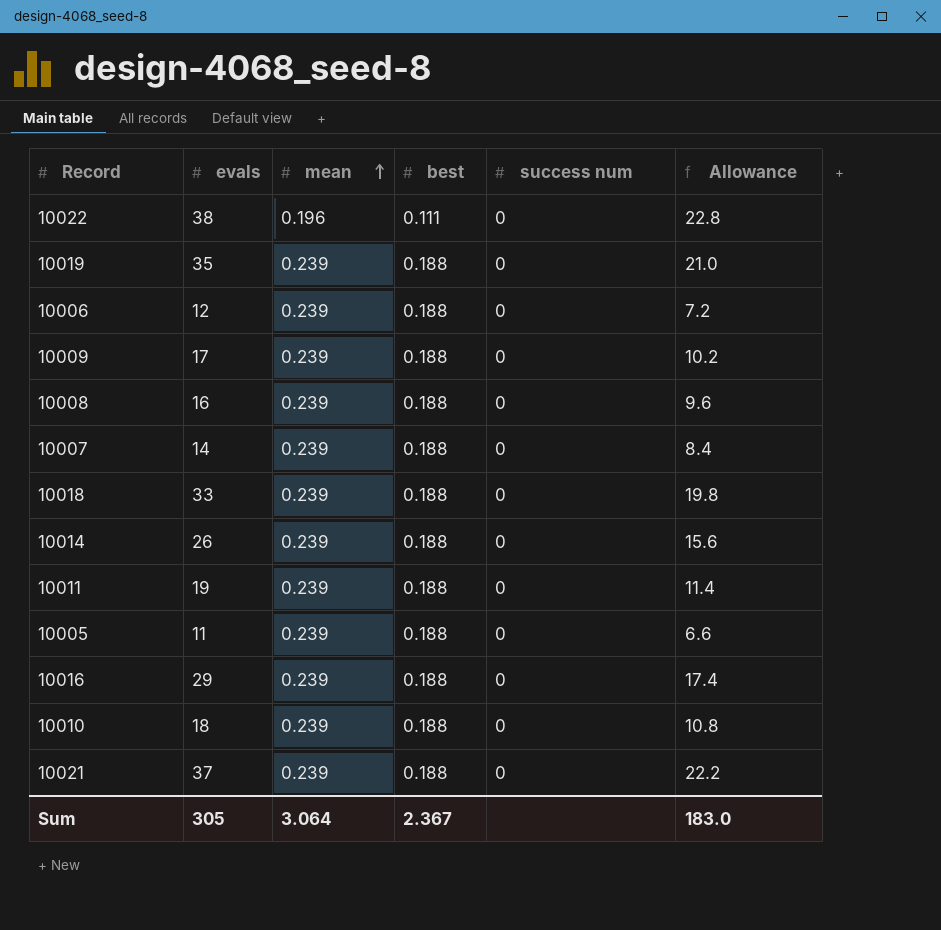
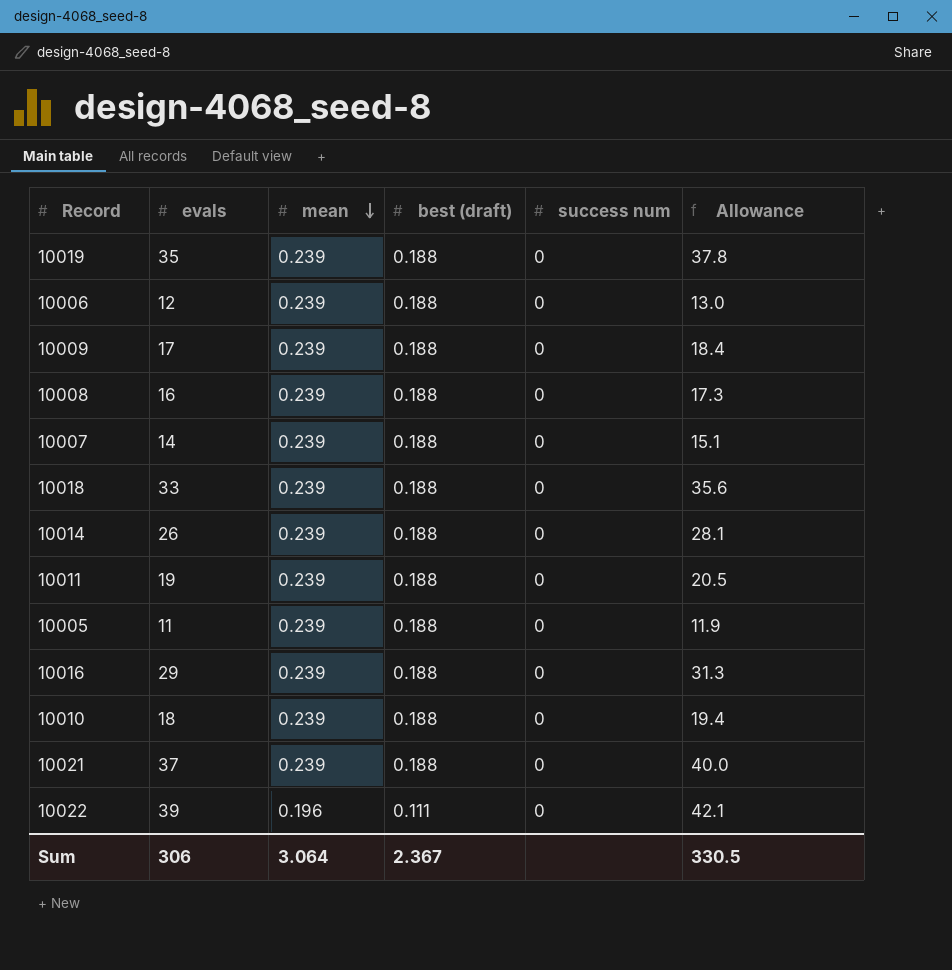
row order: mean ascending -> mean descending
column name: best -> best (draft)
column Allowance | formula: [evals] * 0.6 -> [evals] * 1.08
10022 | evals: 38 -> 39
Sum | evals: 305 -> 306
Sum | Allowance: 183.0 -> 330.5

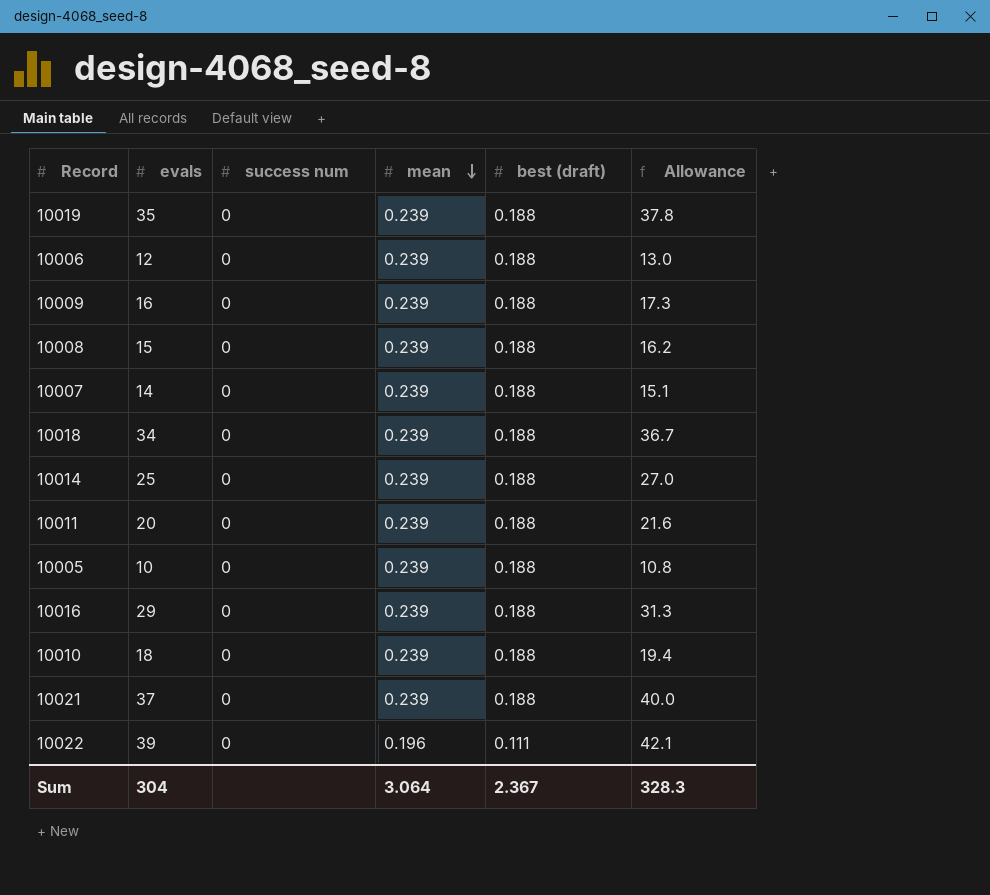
column success num | position: 5 -> 3
10009 | evals: 17 -> 16
10009 | Allowance: 18.4 -> 17.3
10008 | evals: 16 -> 15
10008 | Allowance: 17.3 -> 16.2
10018 | evals: 33 -> 34
10018 | Allowance: 35.6 -> 36.7
10014 | evals: 26 -> 25
10014 | Allowance: 28.1 -> 27.0
10011 | evals: 19 -> 20
10011 | Allowance: 20.5 -> 21.6
10005 | evals: 11 -> 10
10005 | Allowance: 11.9 -> 10.8
Sum | evals: 306 -> 304
Sum | Allowance: 330.5 -> 328.3

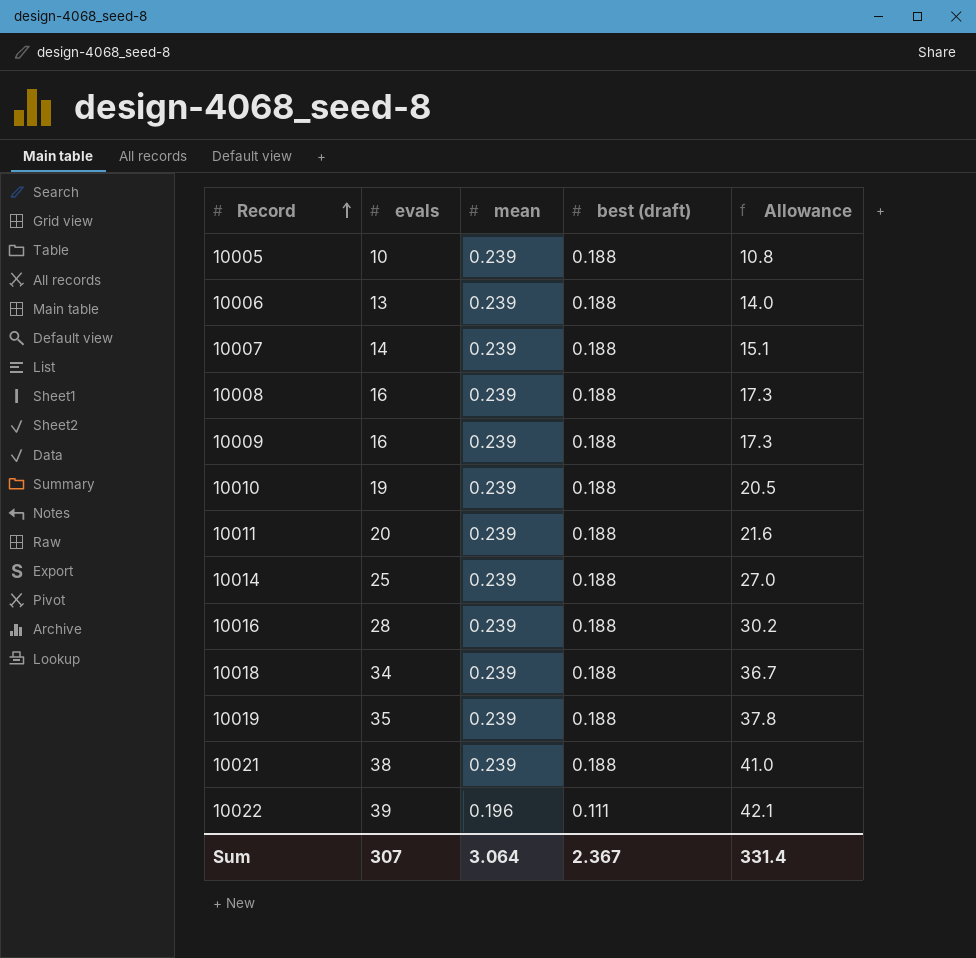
row order: mean descending -> Record ascending
column success num | position: 3 -> none
10006 | evals: 12 -> 13
10006 | Allowance: 13.0 -> 14.0
10008 | evals: 15 -> 16
10008 | Allowance: 16.2 -> 17.3
10010 | evals: 18 -> 19
10010 | Allowance: 19.4 -> 20.5
10016 | evals: 29 -> 28
10016 | Allowance: 31.3 -> 30.2
10021 | evals: 37 -> 38
10021 | Allowance: 40.0 -> 41.0
Sum | evals: 304 -> 307
Sum | Allowance: 328.3 -> 331.4

